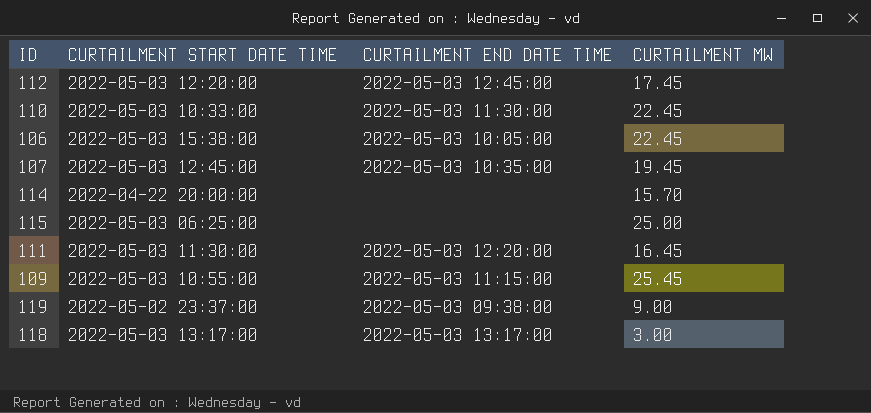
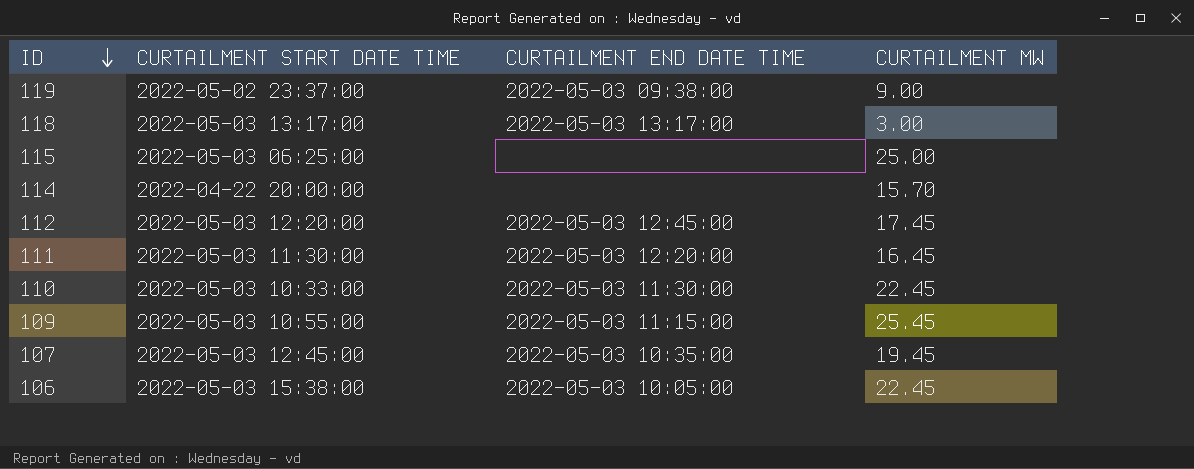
row order: none -> ID descending

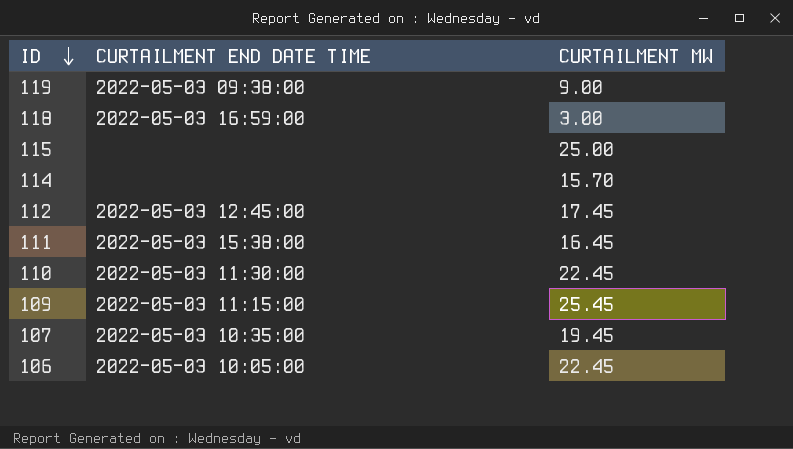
column CURTAILMENT START DATE TIME | position: 2 -> none
118 | CURTAILMENT END DATE TIME: 2022-05-03 13:17:00 -> 2022-05-03 16:59:00
111 | CURTAILMENT END DATE TIME: 2022-05-03 12:20:00 -> 2022-05-03 15:38:00

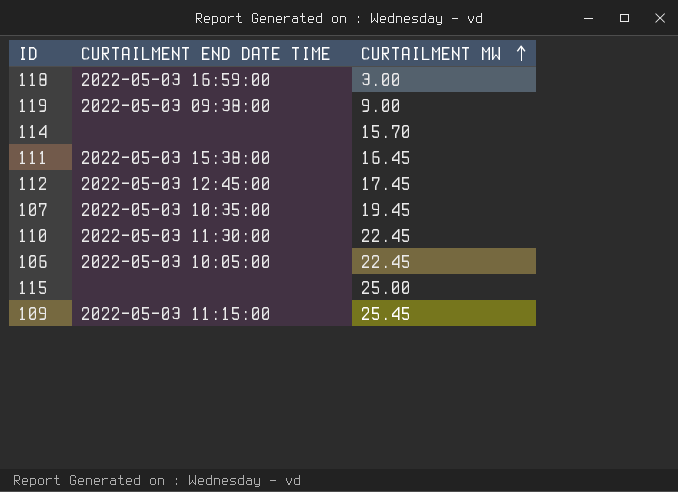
row order: ID descending -> CURTAILMENT MW ascending

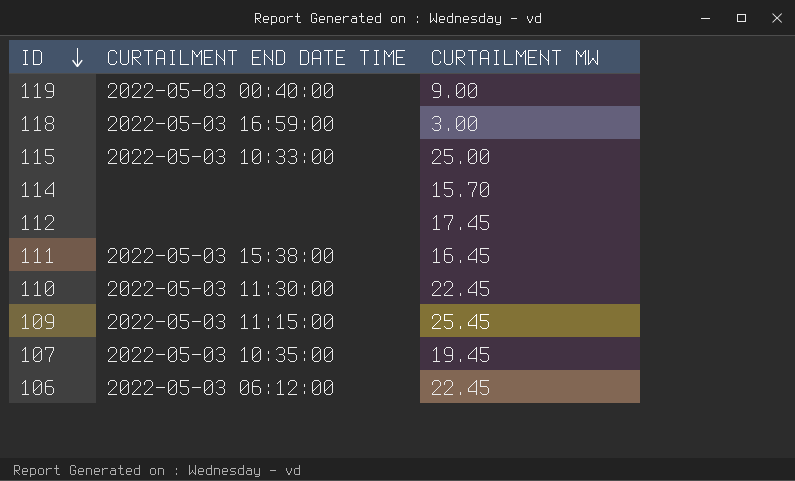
row order: CURTAILMENT MW ascending -> ID descending
119 | CURTAILMENT END DATE TIME: 2022-05-03 09:38:00 -> 2022-05-03 00:40:00
115 | CURTAILMENT END DATE TIME: none -> 2022-05-03 10:33:00
112 | CURTAILMENT END DATE TIME: 2022-05-03 12:45:00 -> none
106 | CURTAILMENT END DATE TIME: 2022-05-03 10:05:00 -> 2022-05-03 06:12:00

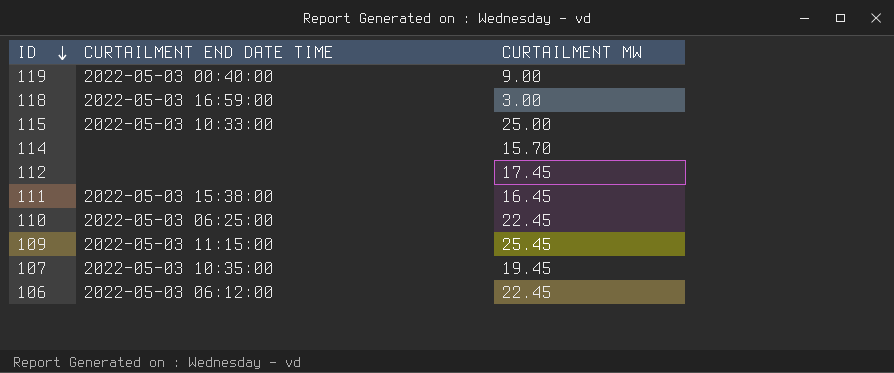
110 | CURTAILMENT END DATE TIME: 2022-05-03 11:30:00 -> 2022-05-03 06:25:00

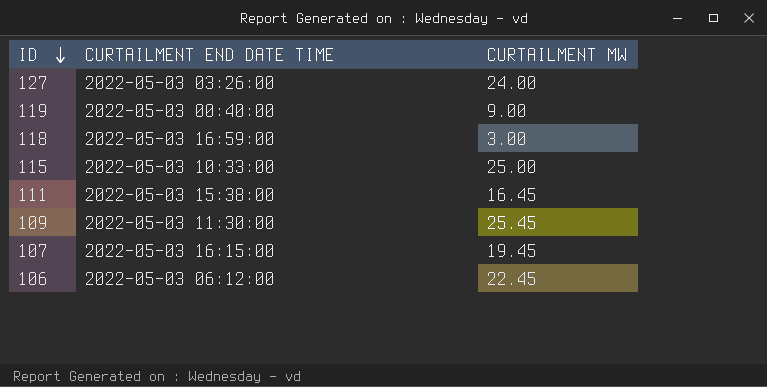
row 114: none | 15.70 -> none
row 112: none | 17.45 -> none
row 110: 2022-05-03 06:25:00 | 22.45 -> none
row 127: none -> 2022-05-03 03:26:00 | 24.00
109 | CURTAILMENT END DATE TIME: 2022-05-03 11:15:00 -> 2022-05-03 11:30:00
107 | CURTAILMENT END DATE TIME: 2022-05-03 10:35:00 -> 2022-05-03 16:15:00

